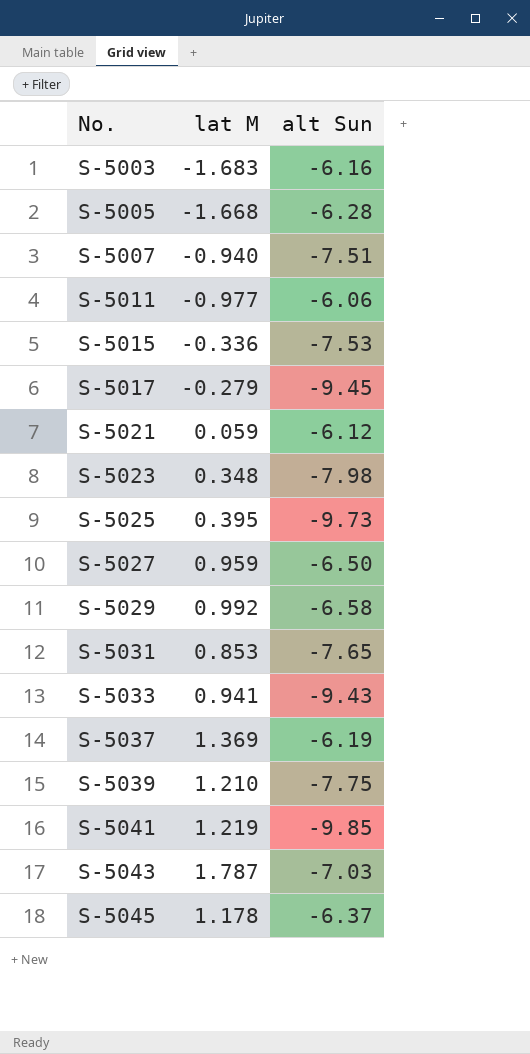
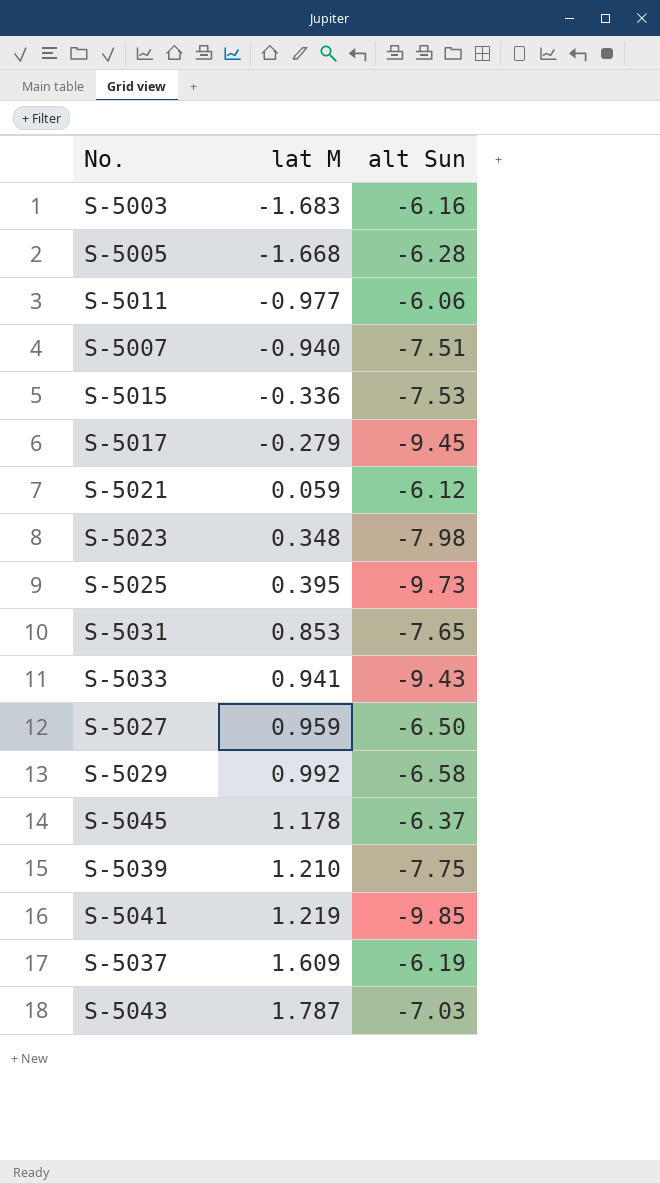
row order: No. ascending -> lat M ascending
S-5037 | lat M: 1.369 -> 1.609

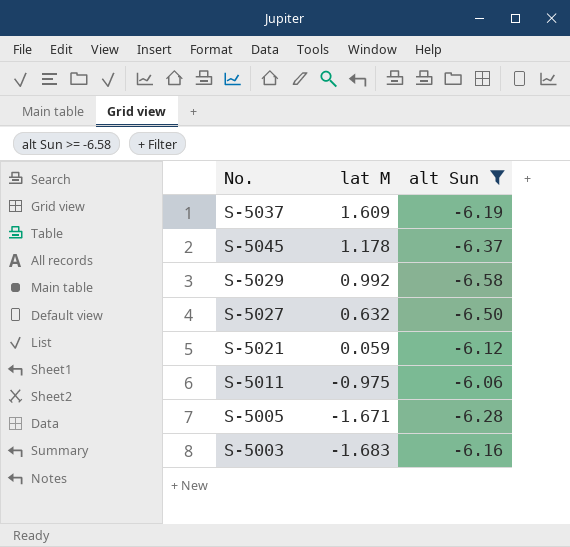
filter: none -> alt Sun >= -6.58
row order: lat M ascending -> lat M descending
S-5027 | lat M: 0.959 -> 0.632
S-5011 | lat M: -0.977 -> -0.975
S-5005 | lat M: -1.668 -> -1.671

